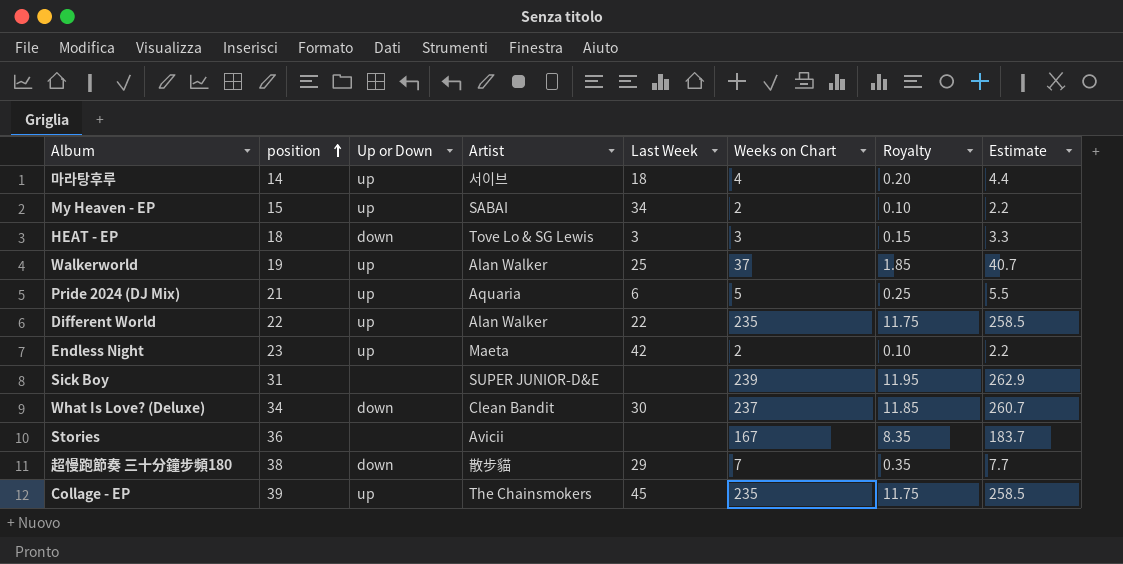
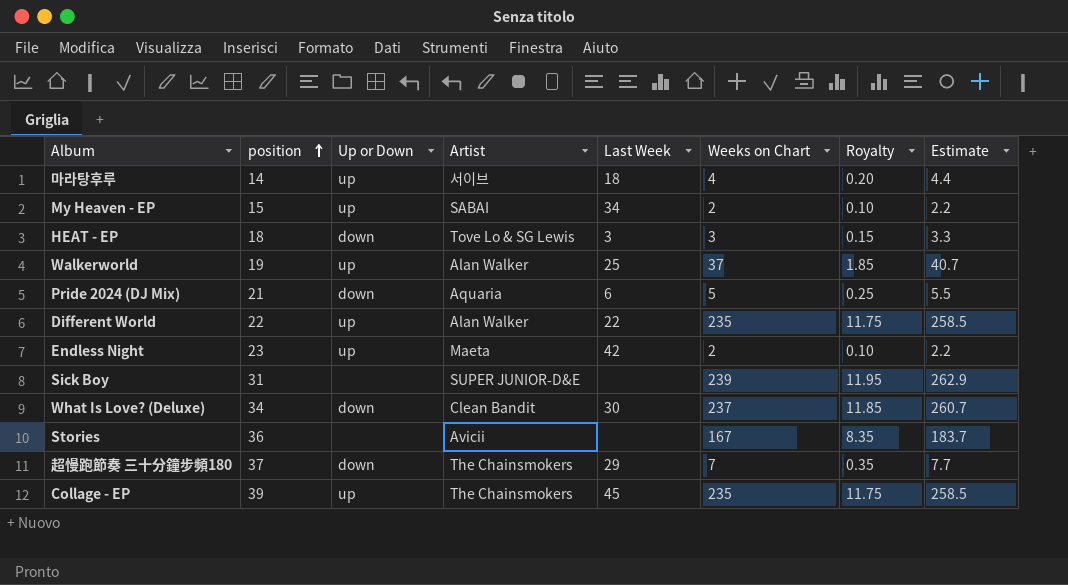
Pride 2024 (DJ Mix) | Up or Down: up -> down
超慢跑節奏 三十分鐘步頻180 | position: 38 -> 37
超慢跑節奏 三十分鐘步頻180 | Artist: 散步貓 -> The Chainsmokers

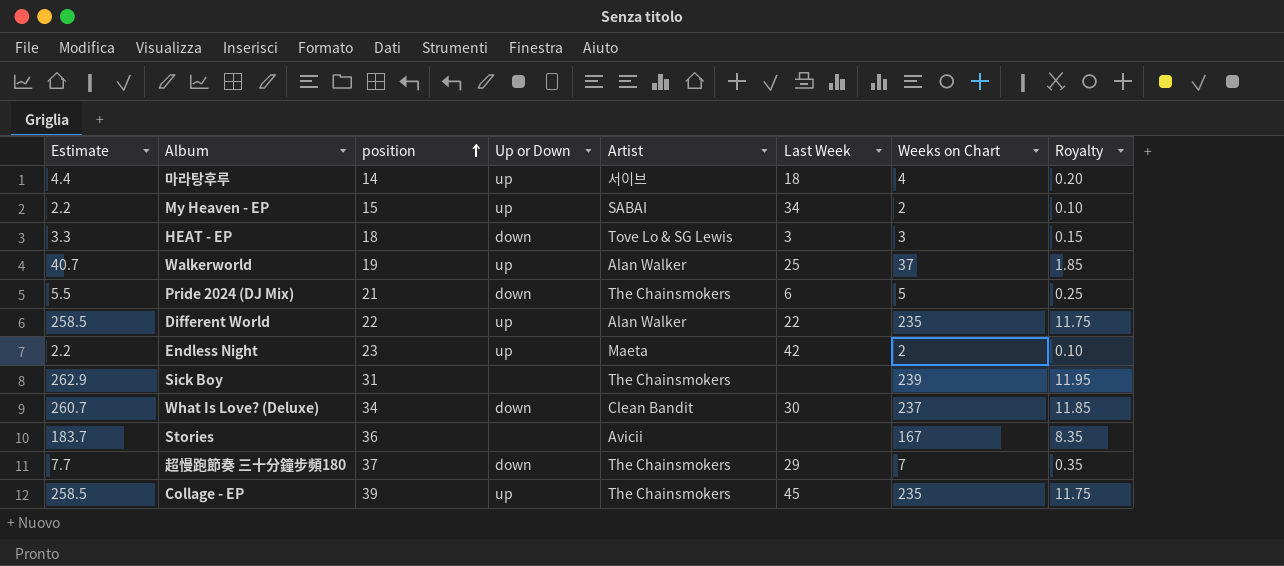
column Estimate | position: 8 -> 1
Pride 2024 (DJ Mix) | Artist: Aquaria -> The Chainsmokers
Sick Boy | Artist: SUPER JUNIOR-D&E -> The Chainsmokers

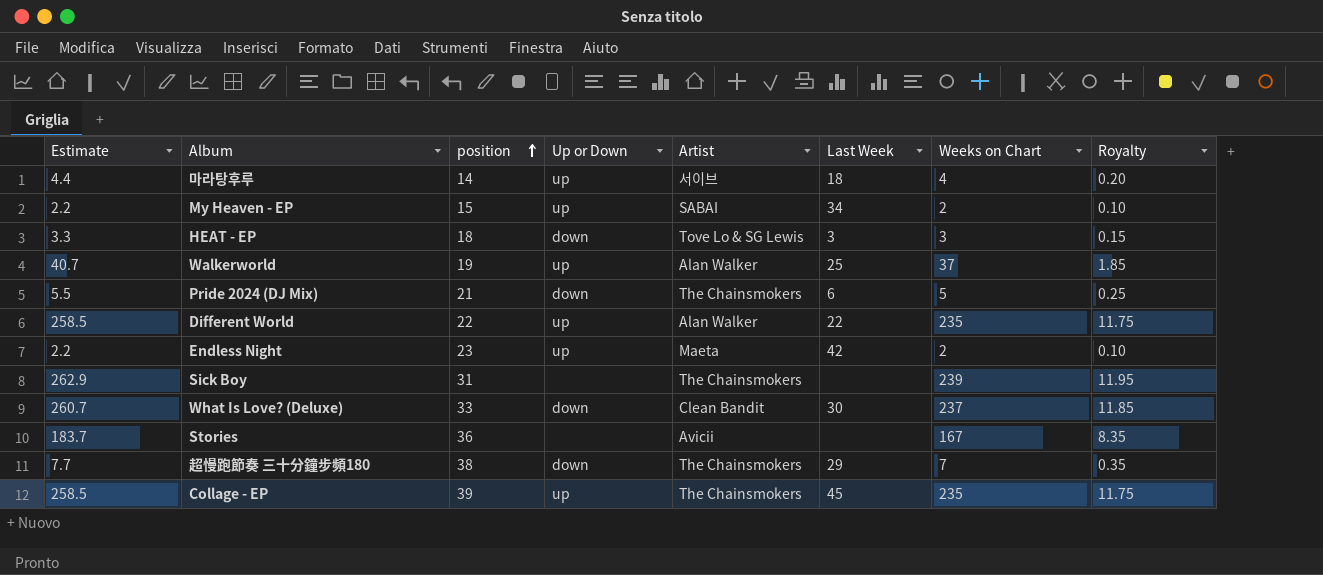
What Is Love? (Deluxe) | position: 34 -> 33
超慢跑節奏 三十分鐘步頻180 | position: 37 -> 38

